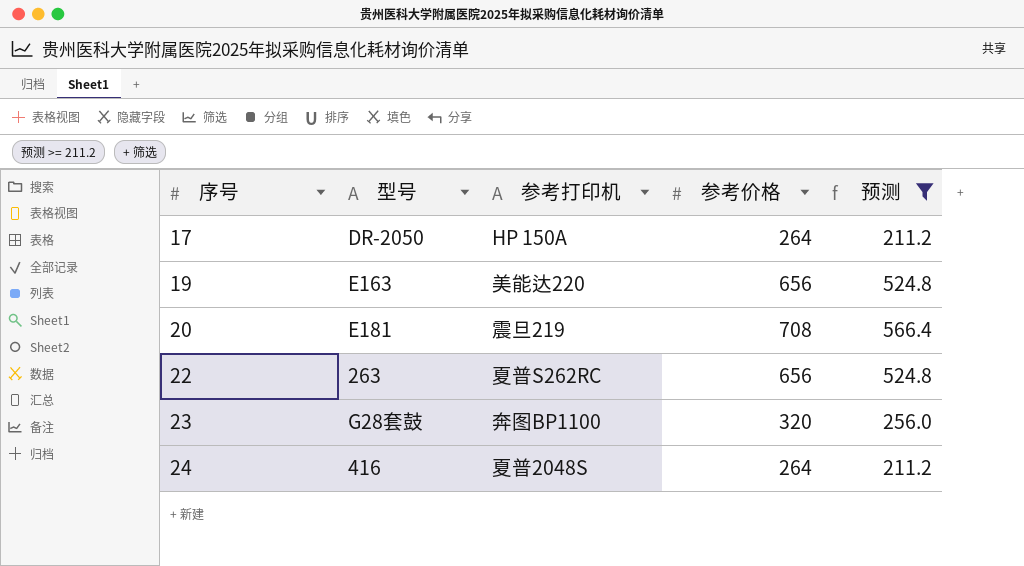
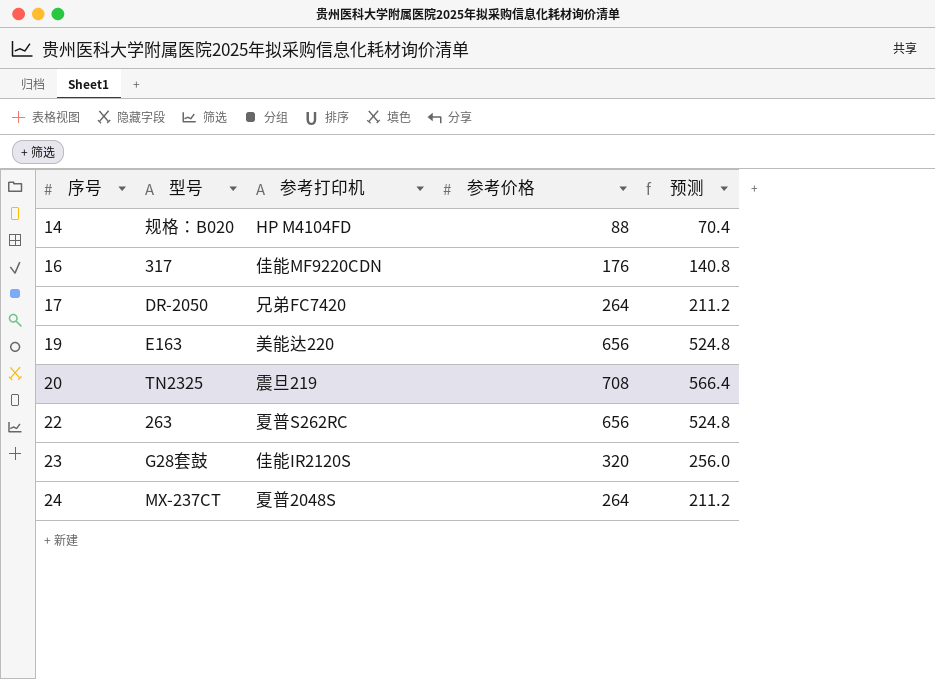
filter: 预测 >= 211.2 -> none
17 | 参考打印机: HP 150A -> 兄弟FC7420
20 | 型号: E181 -> TN2325
23 | 参考打印机: 奔图BP1100 -> 佳能IR2120S
24 | 型号: 416 -> MX-237CT

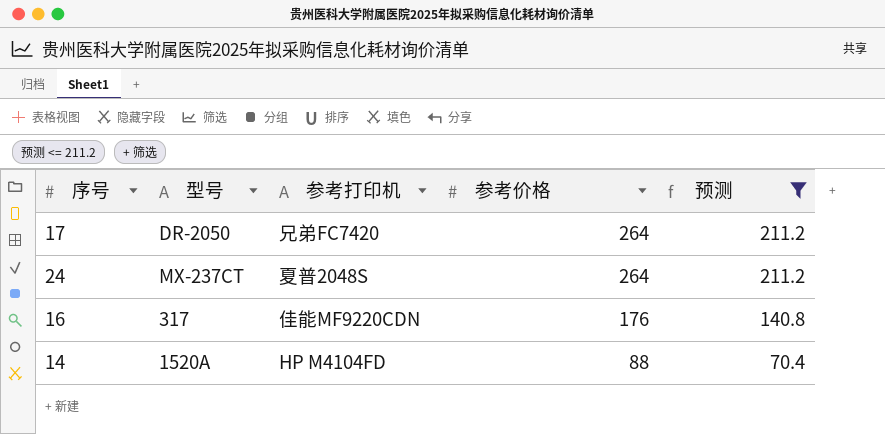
filter: none -> 预测 <= 211.2
row order: 序号 ascending -> 参考价格 descending
14 | 型号: 规格：B020 -> 1520A

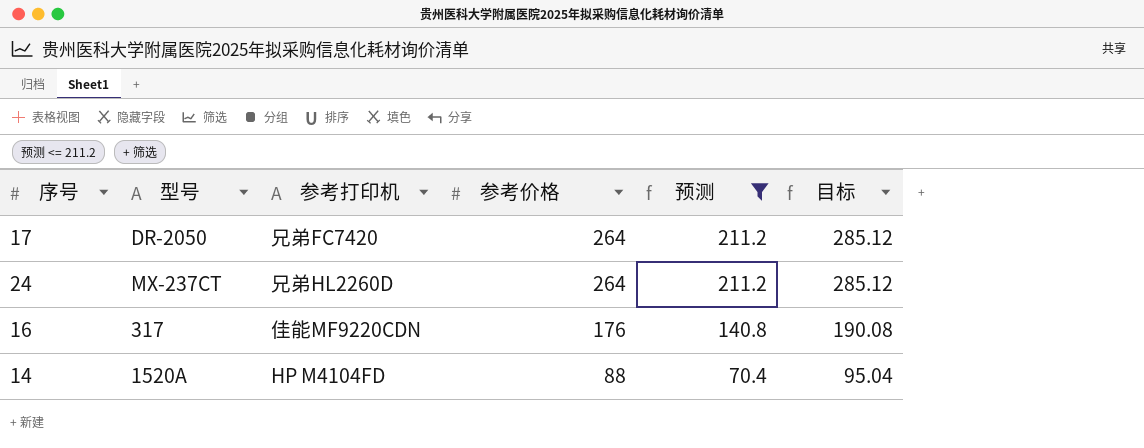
column 目标 | formula: none -> [参考价格] * 1.08
24 | 参考打印机: 夏普2048S -> 兄弟HL2260D

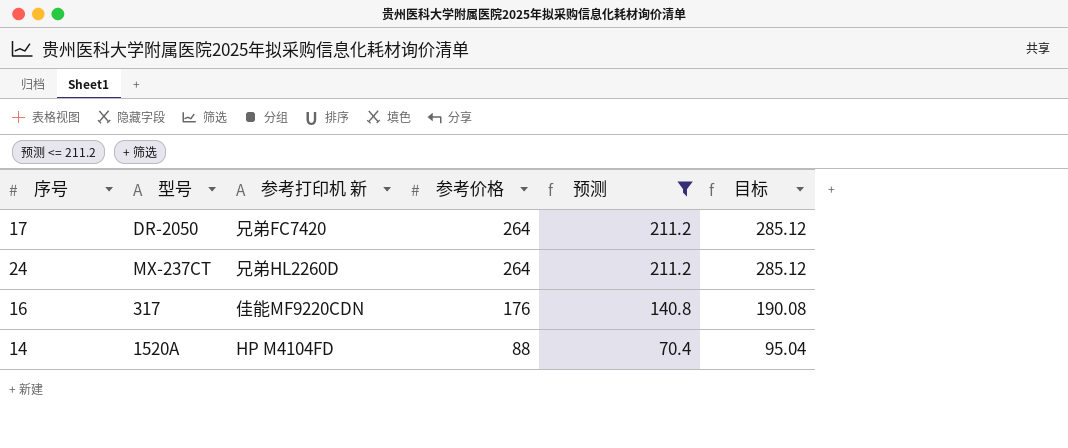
column name: 参考打印机 -> 参考打印机 新

